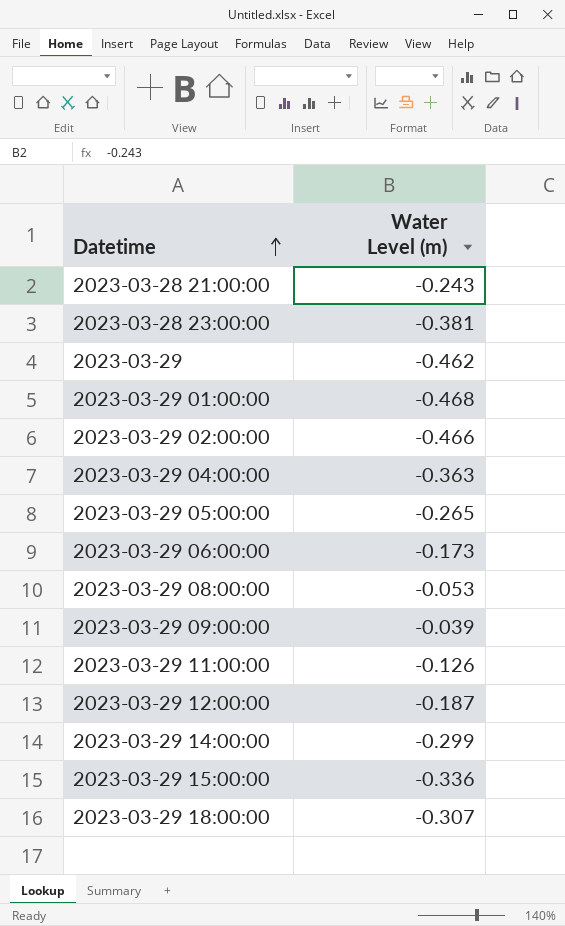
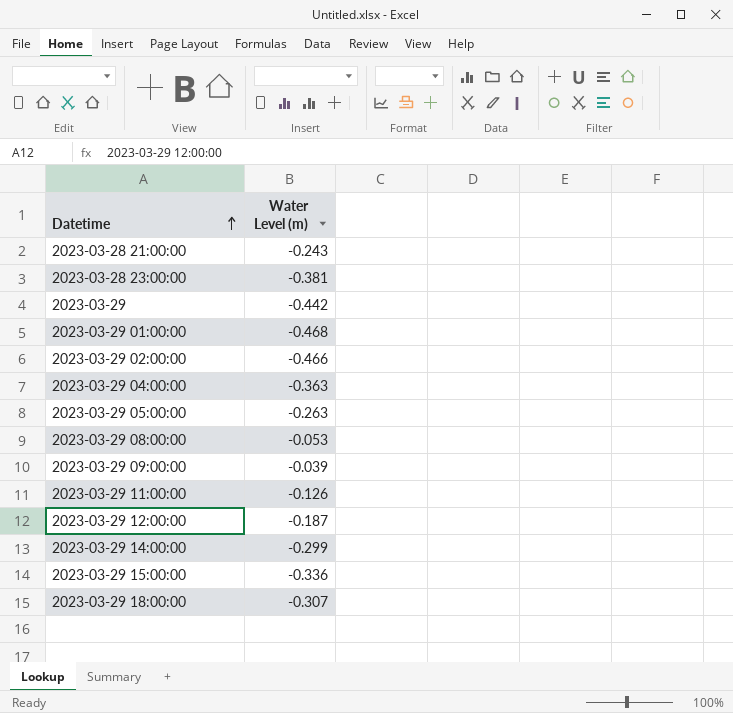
row 2023-03-29 06:00:00: -0.173 -> none
2023-03-29 | Water Level (m): -0.462 -> -0.442
2023-03-29 05:00:00 | Water Level (m): -0.265 -> -0.263

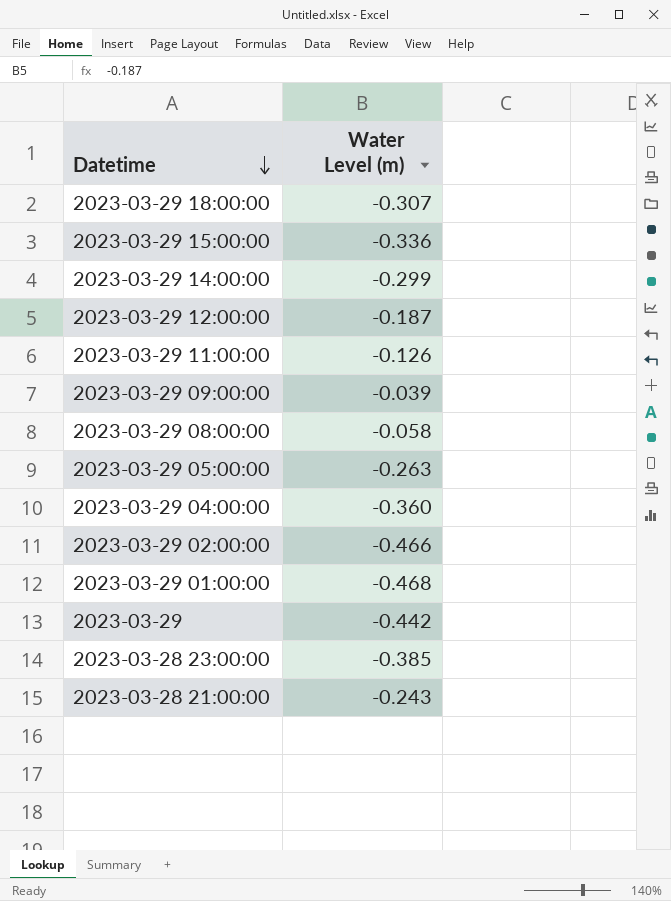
row order: Datetime ascending -> Datetime descending
2023-03-29 08:00:00 | Water Level (m): -0.053 -> -0.058
2023-03-29 04:00:00 | Water Level (m): -0.363 -> -0.360
2023-03-28 23:00:00 | Water Level (m): -0.381 -> -0.385

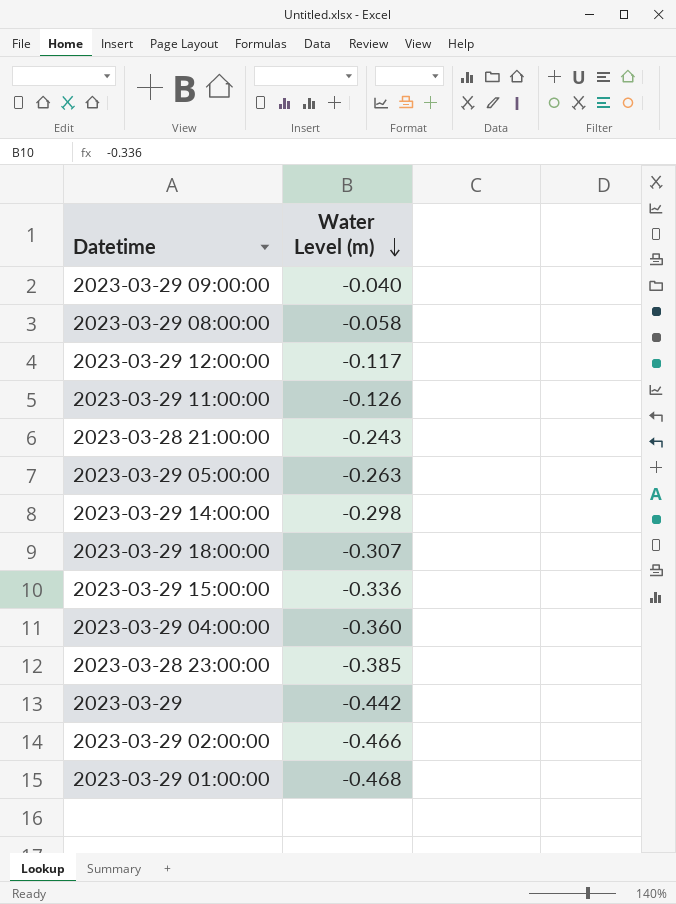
row order: Datetime descending -> Water Level (m) descending
2023-03-29 09:00:00 | Water Level (m): -0.039 -> -0.040
2023-03-29 12:00:00 | Water Level (m): -0.187 -> -0.117
2023-03-29 14:00:00 | Water Level (m): -0.299 -> -0.298

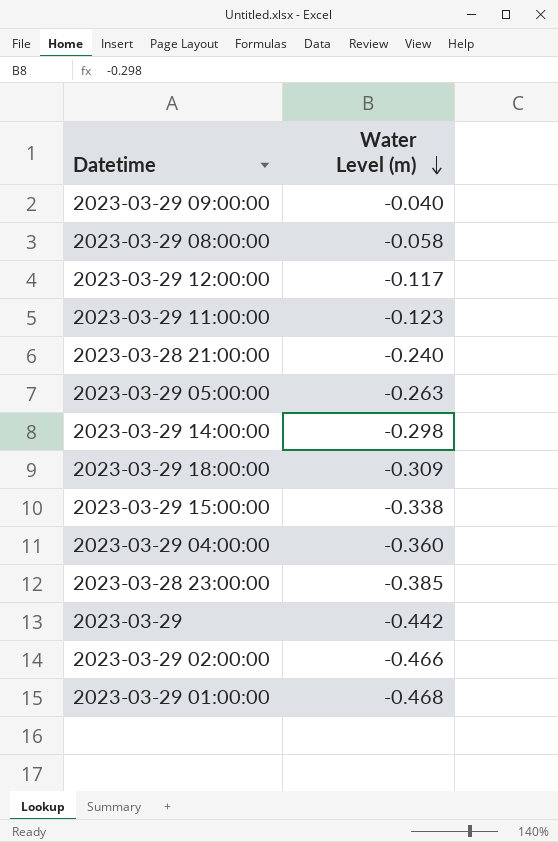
2023-03-29 11:00:00 | Water Level (m): -0.126 -> -0.123
2023-03-28 21:00:00 | Water Level (m): -0.243 -> -0.240
2023-03-29 18:00:00 | Water Level (m): -0.307 -> -0.309
2023-03-29 15:00:00 | Water Level (m): -0.336 -> -0.338

